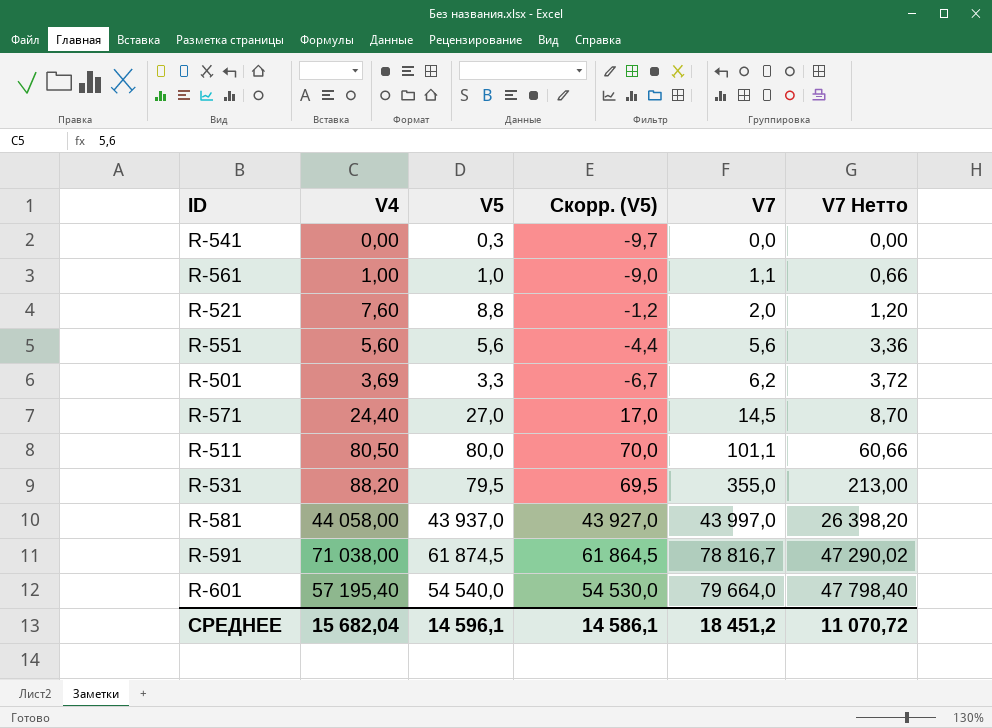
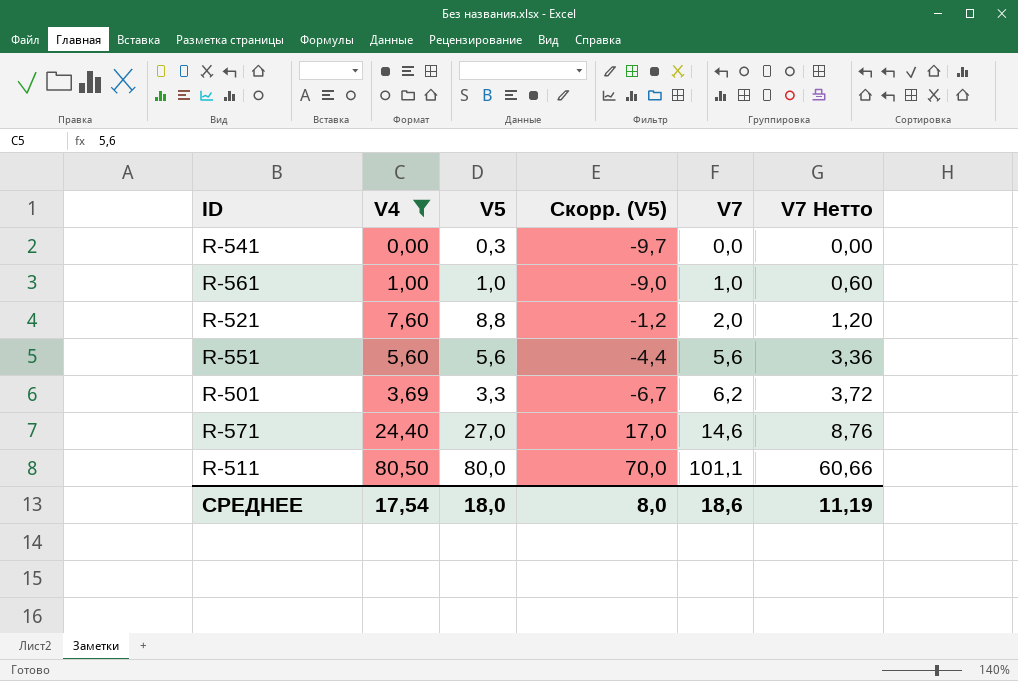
filter: none -> V4 <= 80,50
R-561 | V7: 1,1 -> 1,0
R-561 | V7 Нетто: 0,66 -> 0,60
R-571 | V7: 14,5 -> 14,6
R-571 | V7 Нетто: 8,70 -> 8,76
СРЕДНЕЕ | V4: 15 682,04 -> 17,54
СРЕДНЕЕ | V5: 14 596,1 -> 18,0
СРЕДНЕЕ | Скорр. (V5): 14 586,1 -> 8,0
СРЕДНЕЕ | V7: 18 451,2 -> 18,6
СРЕДНЕЕ | V7 Нетто: 11 070,72 -> 11,19

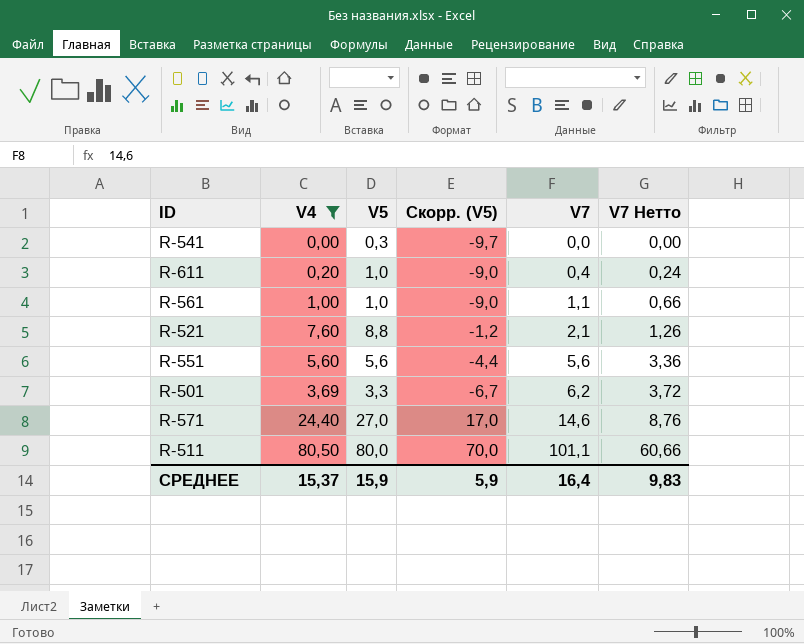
row R-611: none -> 0,20 | 1,0 | -9,0 | 0,4 | 0,24
R-561 | V7: 1,0 -> 1,1
R-561 | V7 Нетто: 0,60 -> 0,66
R-521 | V7: 2,0 -> 2,1
R-521 | V7 Нетто: 1,20 -> 1,26
СРЕДНЕЕ | V4: 17,54 -> 15,37
СРЕДНЕЕ | V5: 18,0 -> 15,9
СРЕДНЕЕ | Скорр. (V5): 8,0 -> 5,9
СРЕДНЕЕ | V7: 18,6 -> 16,4
СРЕДНЕЕ | V7 Нетто: 11,19 -> 9,83

